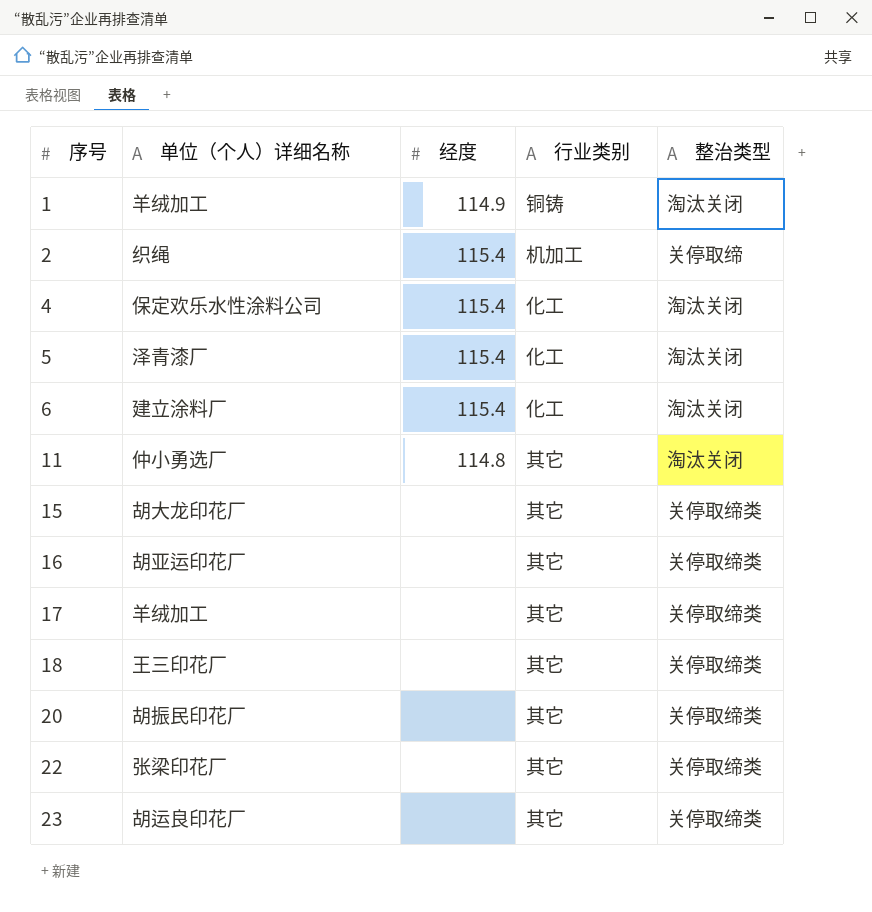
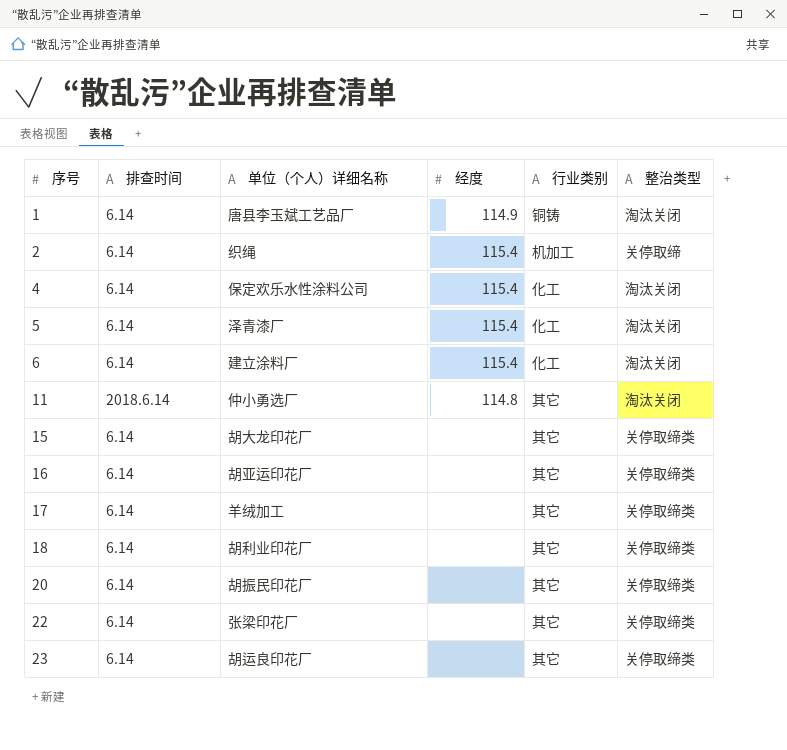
column 排查时间 | position: none -> 2
1 | 单位（个人）详细名称: 羊绒加工 -> 唐县李玉斌工艺品厂
18 | 单位（个人）详细名称: 王三印花厂 -> 胡利业印花厂

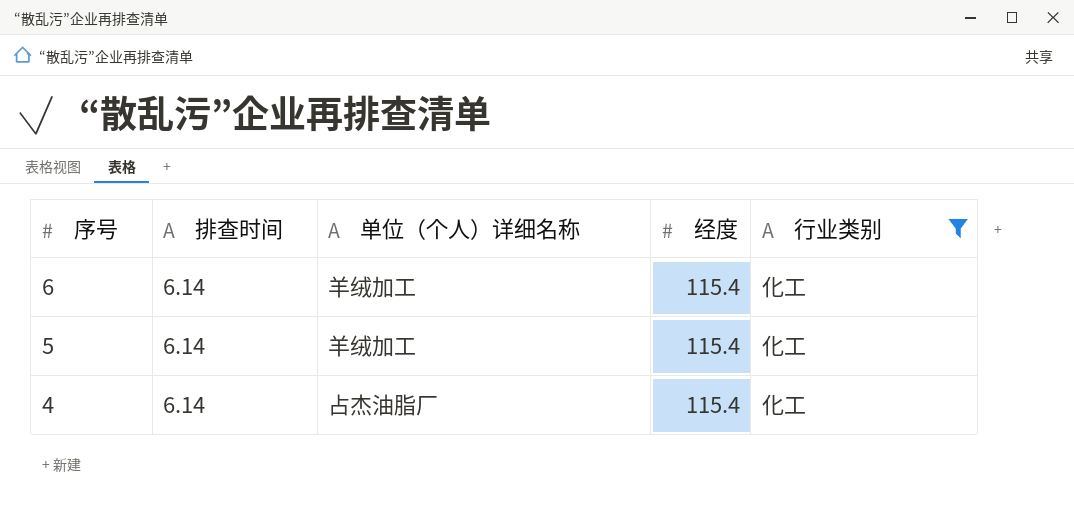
filter: none -> 行业类别 = 化工
row order: 序号 ascending -> 序号 descending
column 整治类型 | position: 6 -> none
6 | 单位（个人）详细名称: 建立涂料厂 -> 羊绒加工
5 | 单位（个人）详细名称: 泽青漆厂 -> 羊绒加工
4 | 单位（个人）详细名称: 保定欢乐水性涂料公司 -> 占杰油脂厂

